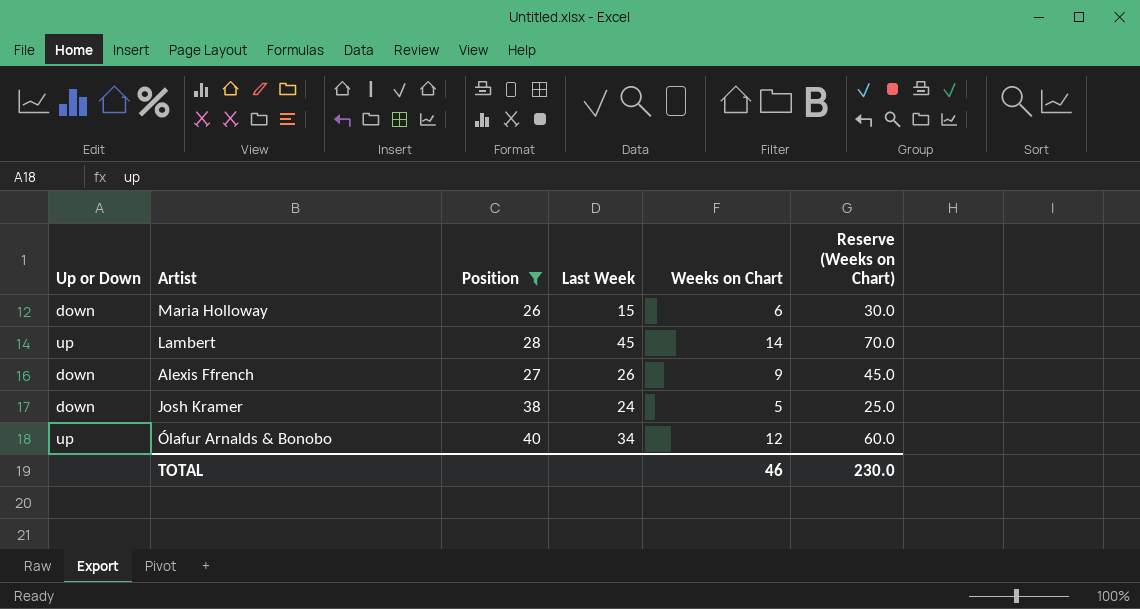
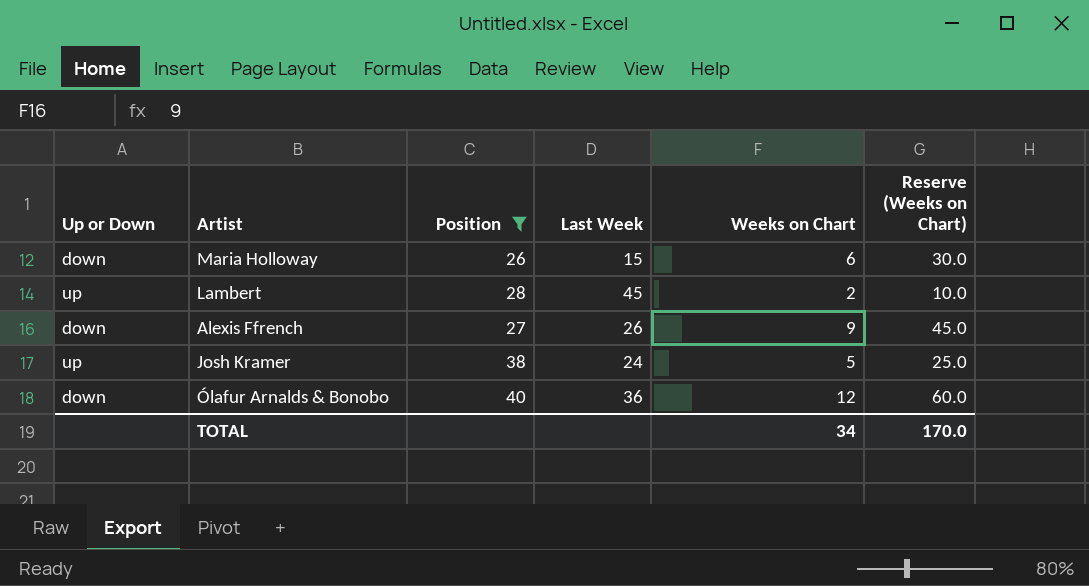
Lambert | Weeks on Chart: 14 -> 2
Lambert | Reserve (Weeks on Chart): 70.0 -> 10.0
Josh Kramer | Up or Down: down -> up
Ólafur Arnalds & Bonobo | Up or Down: up -> down
Ólafur Arnalds & Bonobo | Last Week: 34 -> 36
TOTAL | Weeks on Chart: 46 -> 34
TOTAL | Reserve (Weeks on Chart): 230.0 -> 170.0

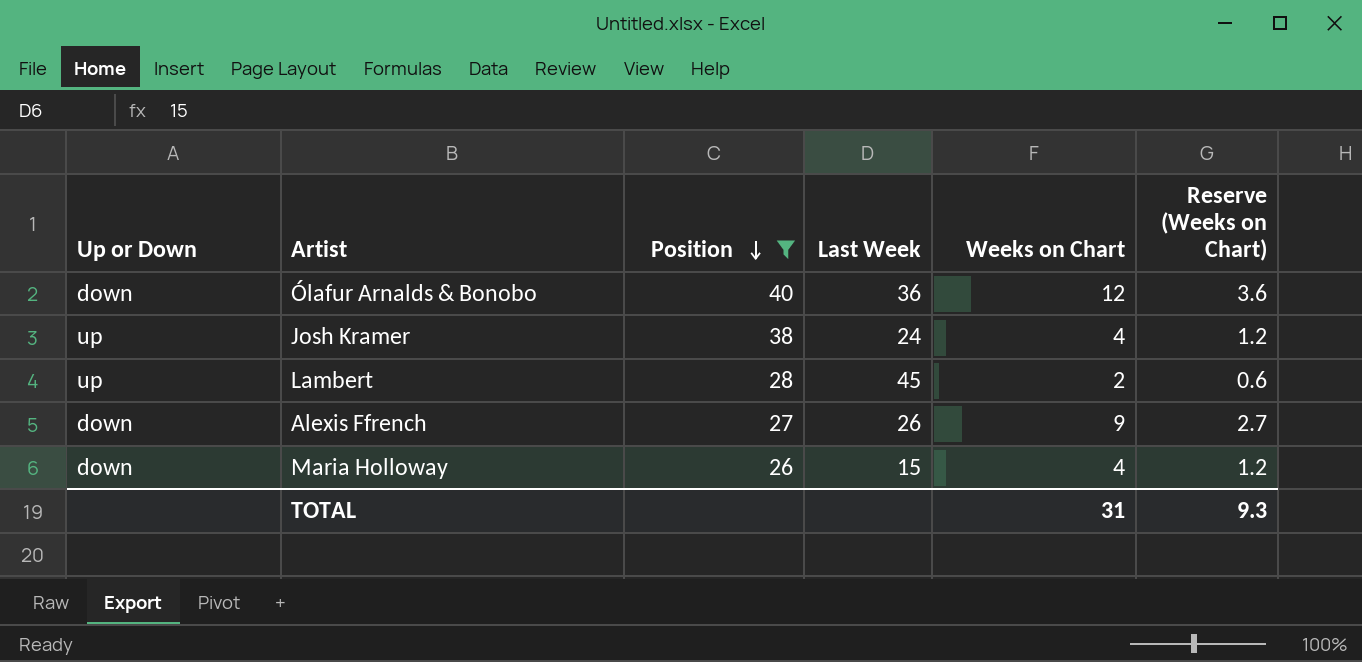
row order: none -> Position descending
column Reserve (Weeks on Chart) | formula: [Weeks on Chart] * 5 -> [Weeks on Chart] * 0.3
Josh Kramer | Weeks on Chart: 5 -> 4
Maria Holloway | Weeks on Chart: 6 -> 4
TOTAL | Weeks on Chart: 34 -> 31
TOTAL | Reserve (Weeks on Chart): 170.0 -> 9.3

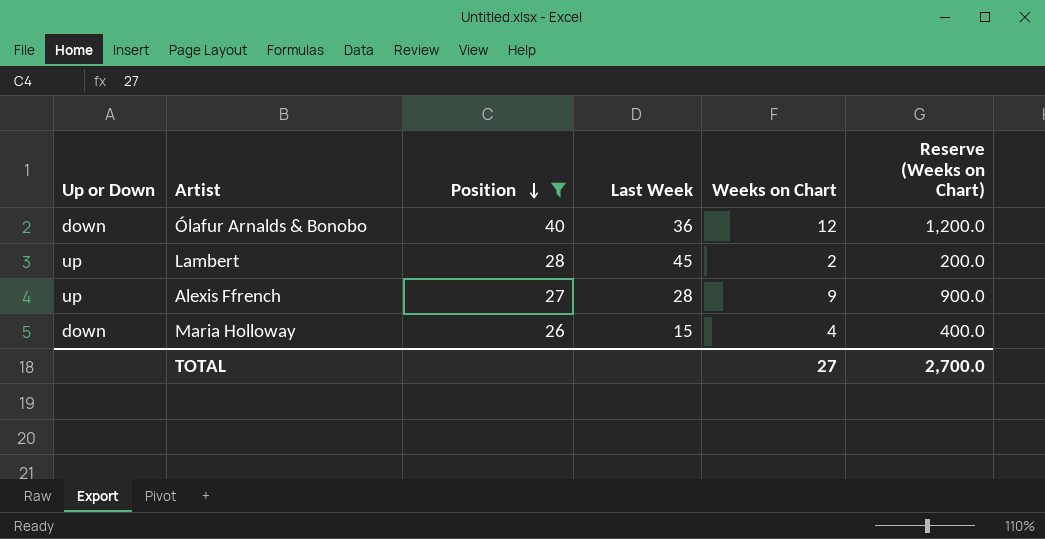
column Reserve (Weeks on Chart) | formula: [Weeks on Chart] * 0.3 -> [Weeks on Chart] * 100
row Josh Kramer: up | 38 | 24 | 4 | 1.2 -> none
Alexis Ffrench | Up or Down: down -> up
Alexis Ffrench | Last Week: 26 -> 28
TOTAL | Weeks on Chart: 31 -> 27
TOTAL | Reserve (Weeks on Chart): 9.3 -> 2,700.0

